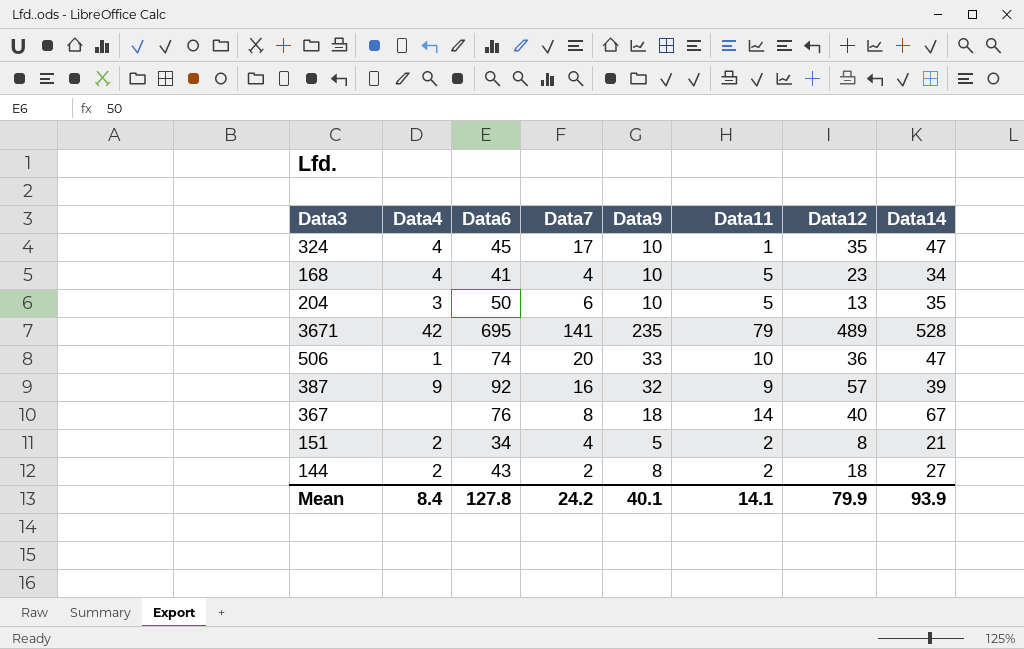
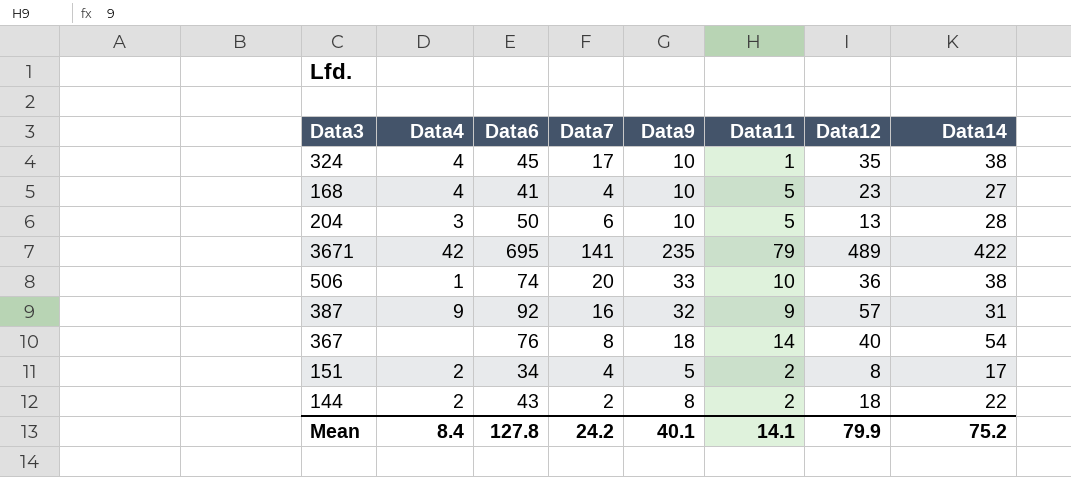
324 | Data14: 47 -> 38
168 | Data14: 34 -> 27
204 | Data14: 35 -> 28
3671 | Data14: 528 -> 422
506 | Data14: 47 -> 38
387 | Data14: 39 -> 31
367 | Data14: 67 -> 54
151 | Data14: 21 -> 17
144 | Data14: 27 -> 22
Mean | Data14: 93.9 -> 75.2

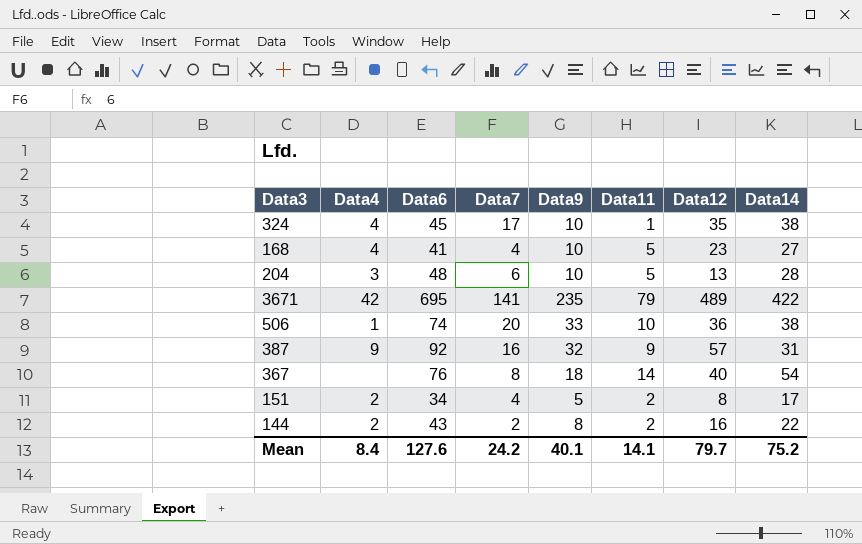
204 | Data6: 50 -> 48
144 | Data12: 18 -> 16
Mean | Data6: 127.8 -> 127.6
Mean | Data12: 79.9 -> 79.7

